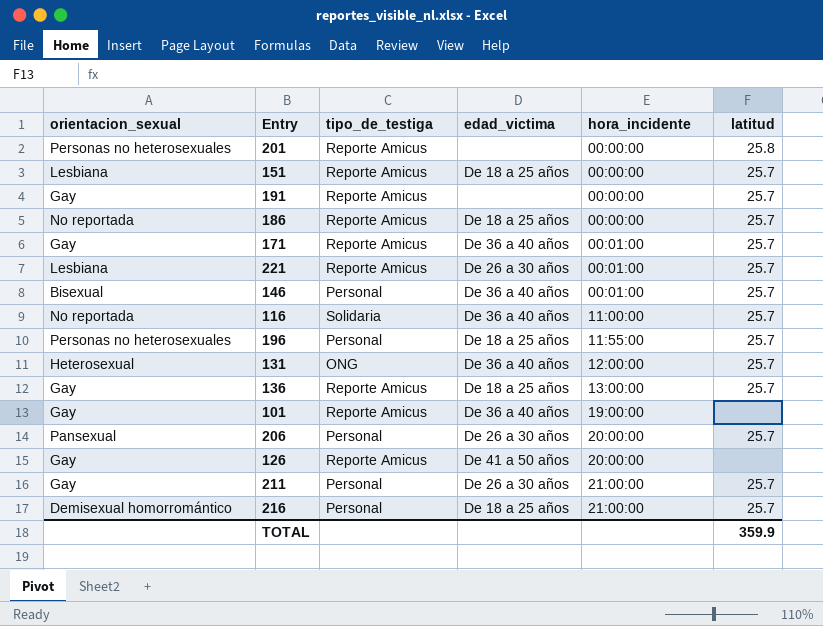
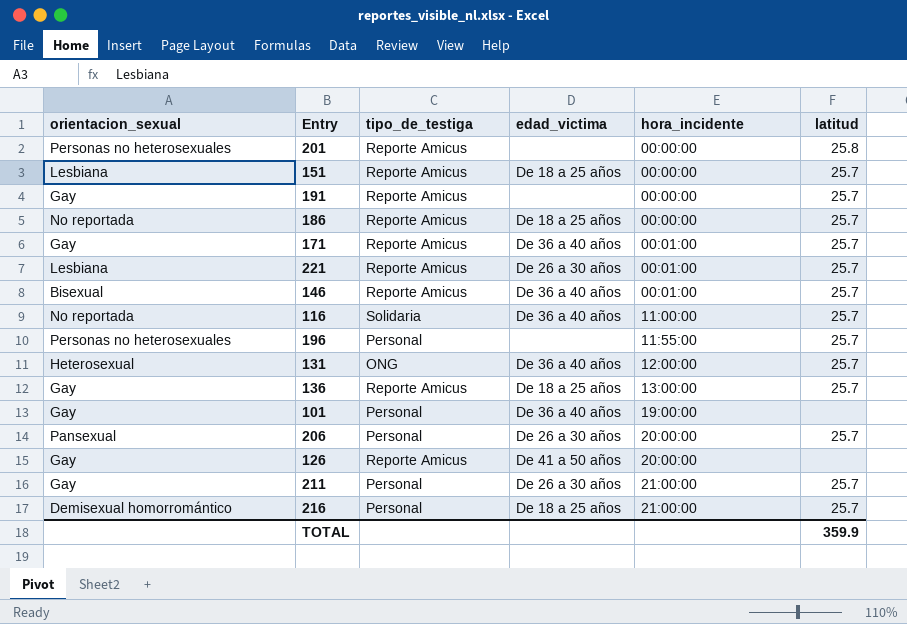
146 | tipo_de_testiga: Personal -> Reporte Amicus
196 | edad_victima: De 18 a 25 años -> none
101 | tipo_de_testiga: Reporte Amicus -> Personal

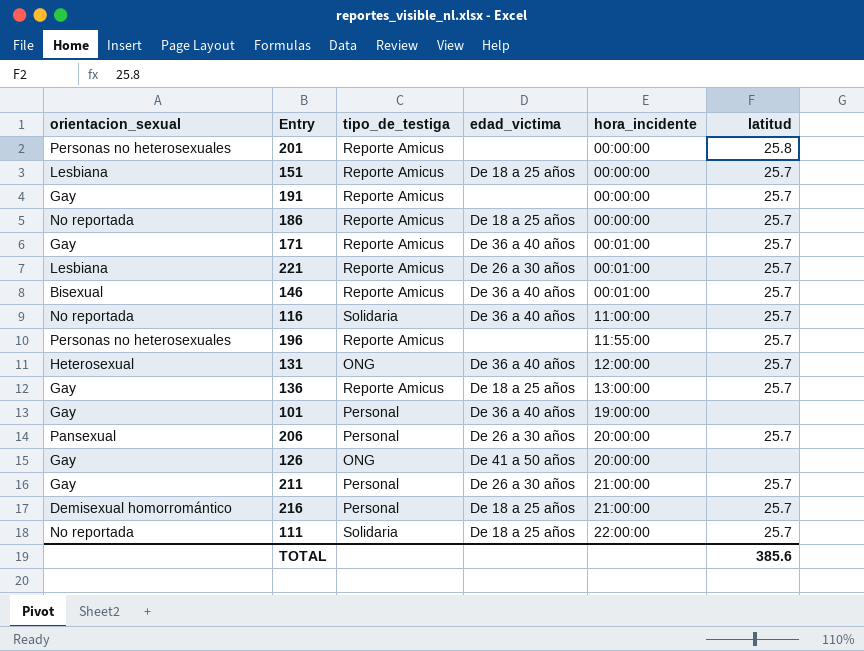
196 | tipo_de_testiga: Personal -> Reporte Amicus
126 | tipo_de_testiga: Reporte Amicus -> ONG
row 111: none -> No reportada | Solidaria | De 18 a 25 años | 22:00:00 | 25.7
TOTAL | latitud: 359.9 -> 385.6

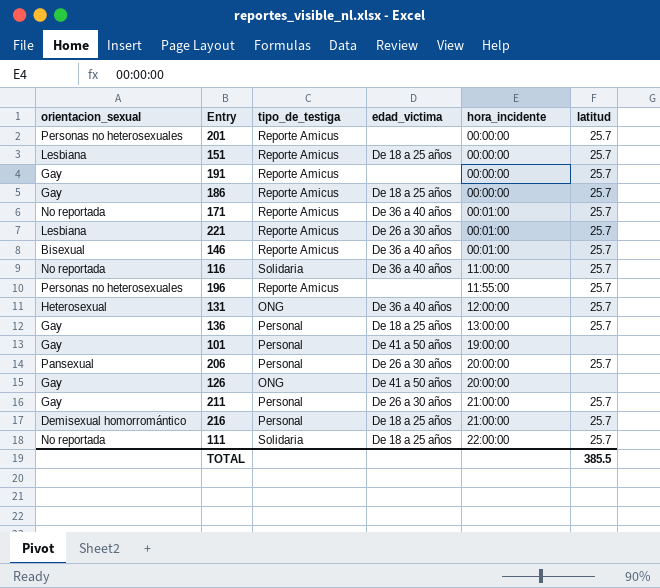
201 | latitud: 25.8 -> 25.7
186 | orientacion_sexual: No reportada -> Gay
171 | orientacion_sexual: Gay -> No reportada
136 | tipo_de_testiga: Reporte Amicus -> Personal
101 | edad_victima: De 36 a 40 años -> De 41 a 50 años
TOTAL | latitud: 385.6 -> 385.5

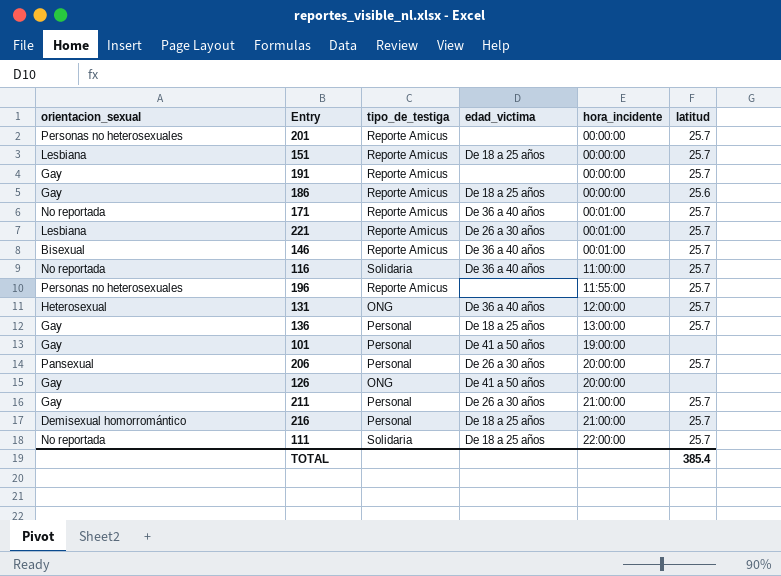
186 | latitud: 25.7 -> 25.6
TOTAL | latitud: 385.5 -> 385.4

